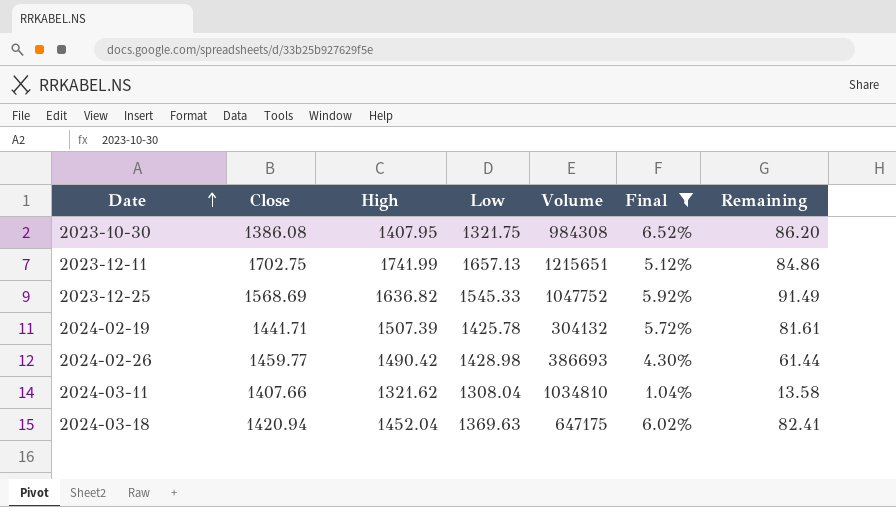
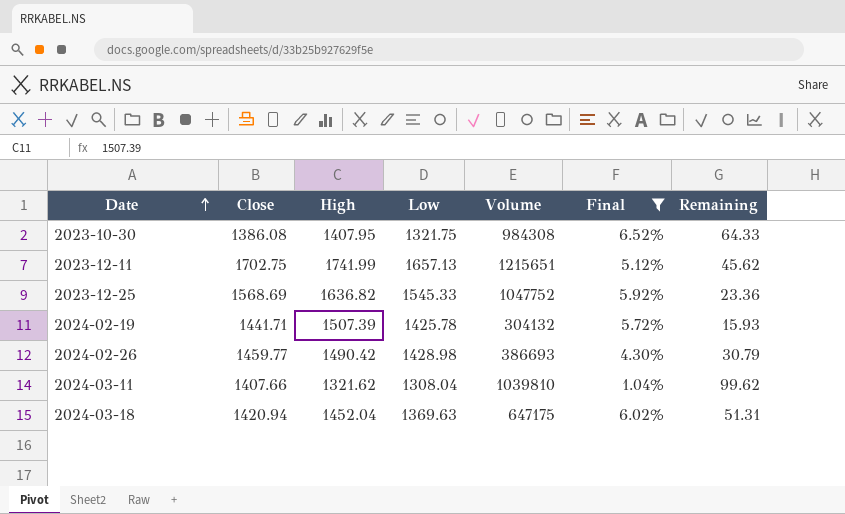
column Remaining | formula: [High] - [Low] -> [Close] - [Low]
2024-03-11 | Volume: 1034810 -> 1039810

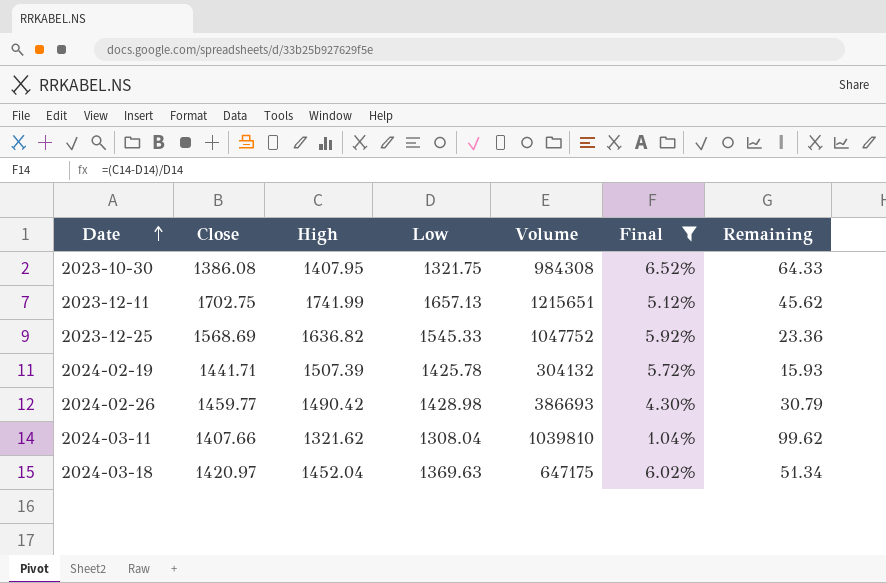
2024-03-18 | Close: 1420.94 -> 1420.97
2024-03-18 | Remaining: 51.31 -> 51.34

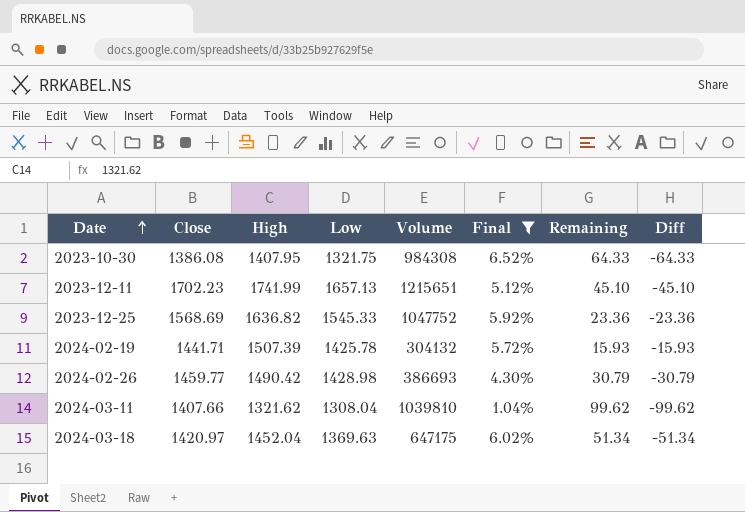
column Diff | formula: none -> [Low] - [Close]
2023-12-11 | Close: 1702.75 -> 1702.23
2023-12-11 | Remaining: 45.62 -> 45.10

